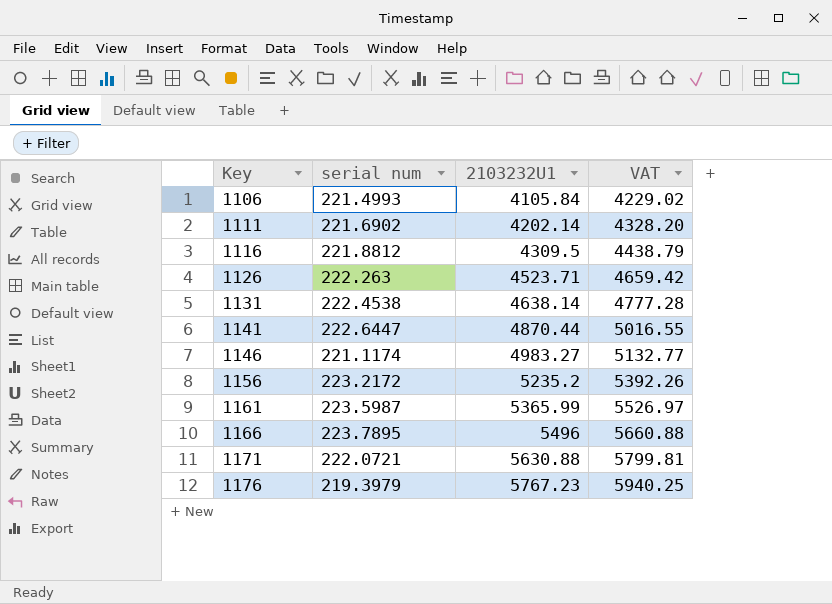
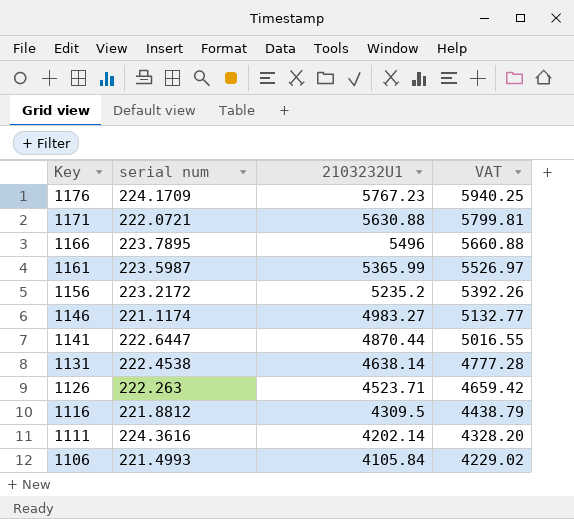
row order: Key ascending -> Key descending
1176 | serial num: 219.3979 -> 224.1709
1111 | serial num: 221.6902 -> 224.3616

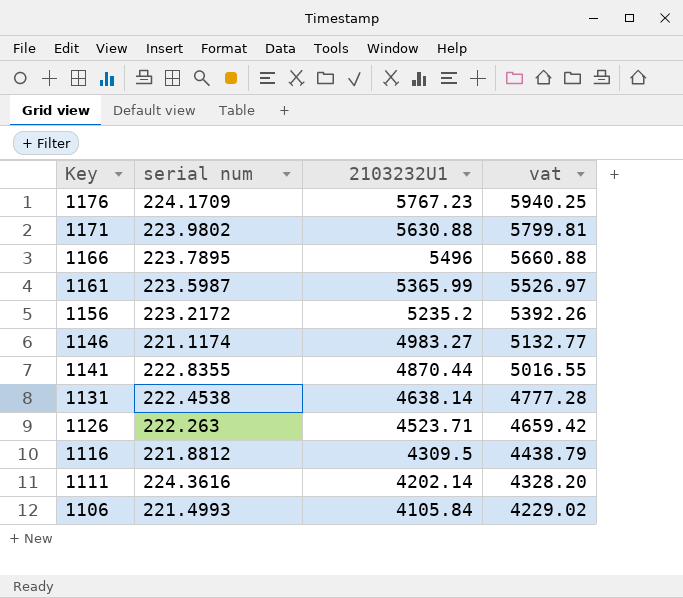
column name: VAT -> vat
1171 | serial num: 222.0721 -> 223.9802
1141 | serial num: 222.6447 -> 222.8355

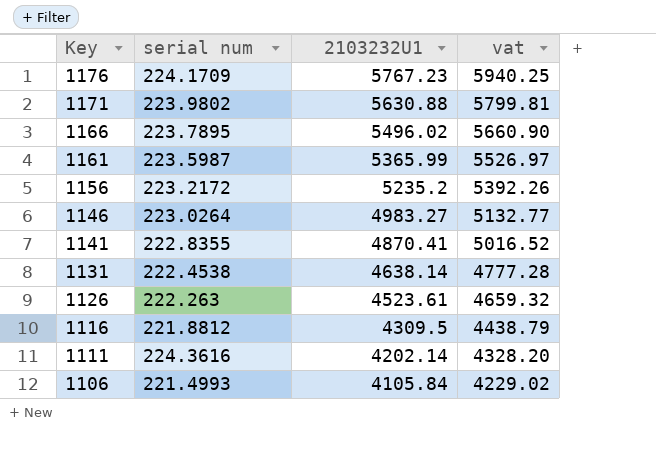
1166 | 2103232U1: 5496 -> 5496.02
1166 | vat: 5660.88 -> 5660.90
1146 | serial num: 221.1174 -> 223.0264
1141 | 2103232U1: 4870.44 -> 4870.41
1141 | vat: 5016.55 -> 5016.52
1126 | 2103232U1: 4523.71 -> 4523.61
1126 | vat: 4659.42 -> 4659.32

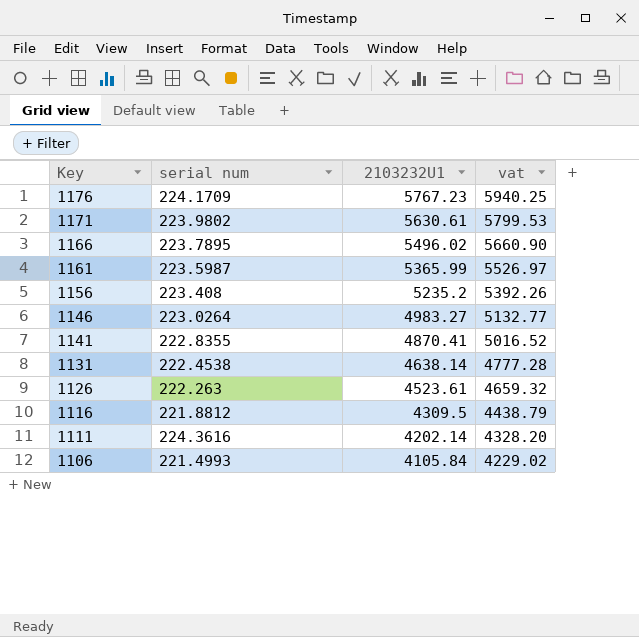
1171 | 2103232U1: 5630.88 -> 5630.61
1171 | vat: 5799.81 -> 5799.53
1156 | serial num: 223.2172 -> 223.408

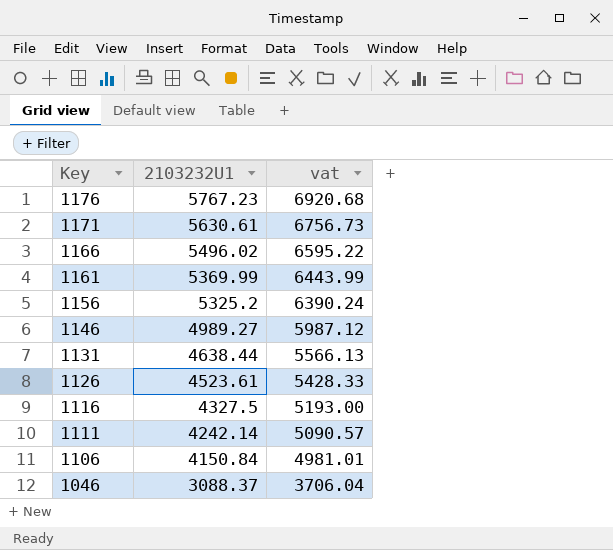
column serial num | position: 2 -> none
column vat | formula: [2103232U1] * 1.03 -> [2103232U1] * 1.2
row 1141: 222.8355 | 4870.41 | 5016.52 -> none
1161 | 2103232U1: 5365.99 -> 5369.99
1156 | 2103232U1: 5235.2 -> 5325.2
1146 | 2103232U1: 4983.27 -> 4989.27
1131 | 2103232U1: 4638.14 -> 4638.44
1116 | 2103232U1: 4309.5 -> 4327.5
1111 | 2103232U1: 4202.14 -> 4242.14
1106 | 2103232U1: 4105.84 -> 4150.84
row 1046: none -> 3088.37 | 3706.04

